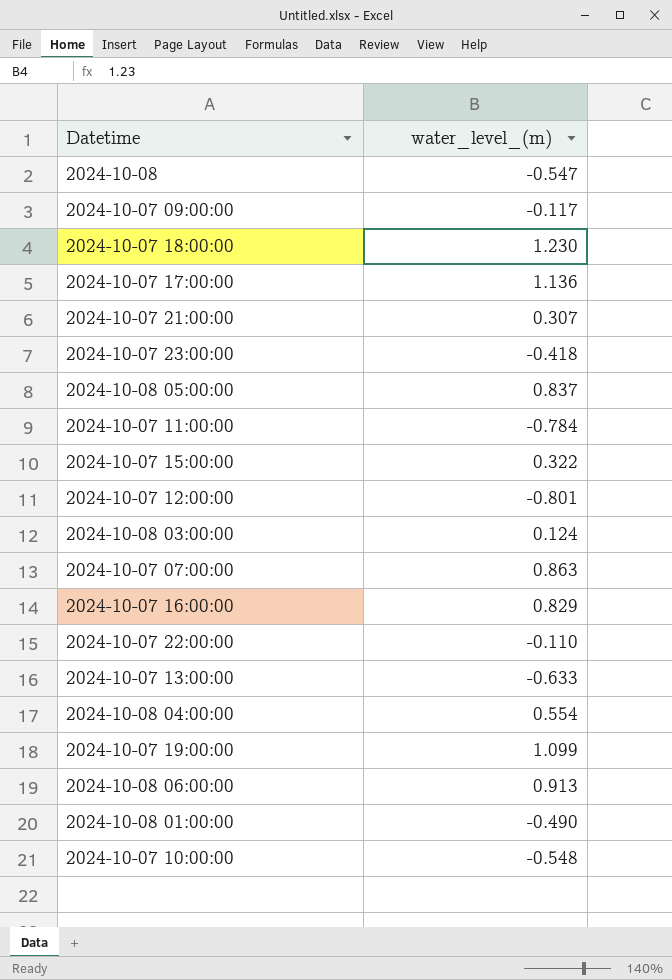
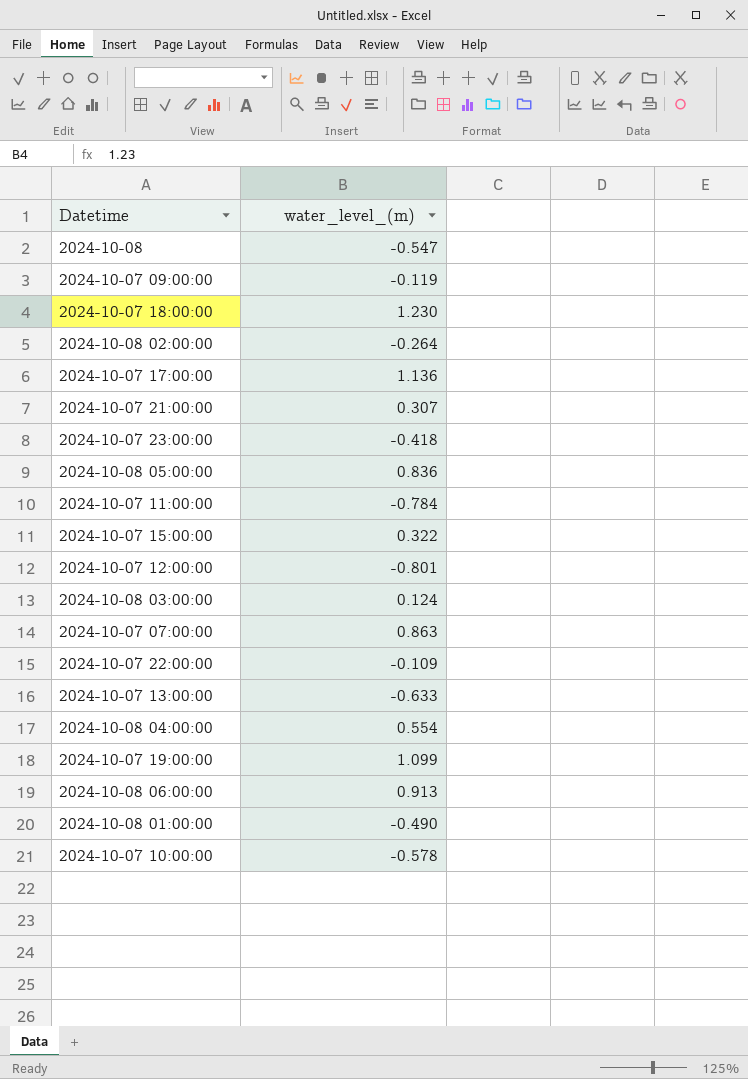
row 2024-10-07 16:00:00: 0.829 -> none
2024-10-07 09:00:00 | water_level_(m): -0.117 -> -0.119
row 2024-10-08 02:00:00: none -> -0.264
2024-10-08 05:00:00 | water_level_(m): 0.837 -> 0.836
2024-10-07 22:00:00 | water_level_(m): -0.110 -> -0.109
2024-10-07 10:00:00 | water_level_(m): -0.548 -> -0.578

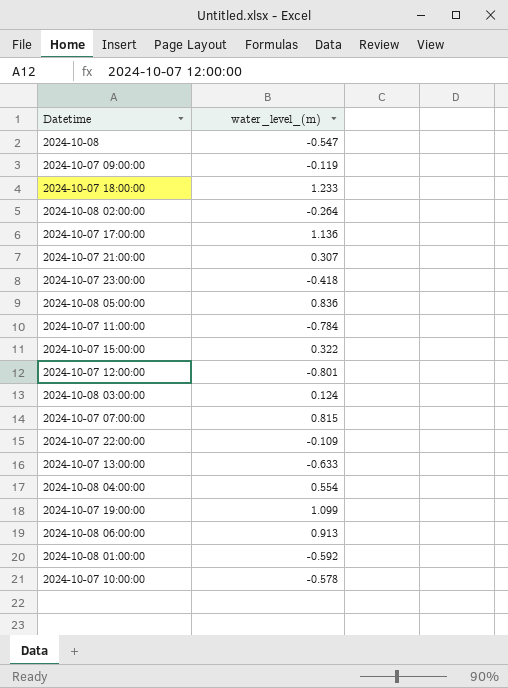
2024-10-07 18:00:00 | water_level_(m): 1.230 -> 1.233
2024-10-07 07:00:00 | water_level_(m): 0.863 -> 0.815
2024-10-08 01:00:00 | water_level_(m): -0.490 -> -0.592

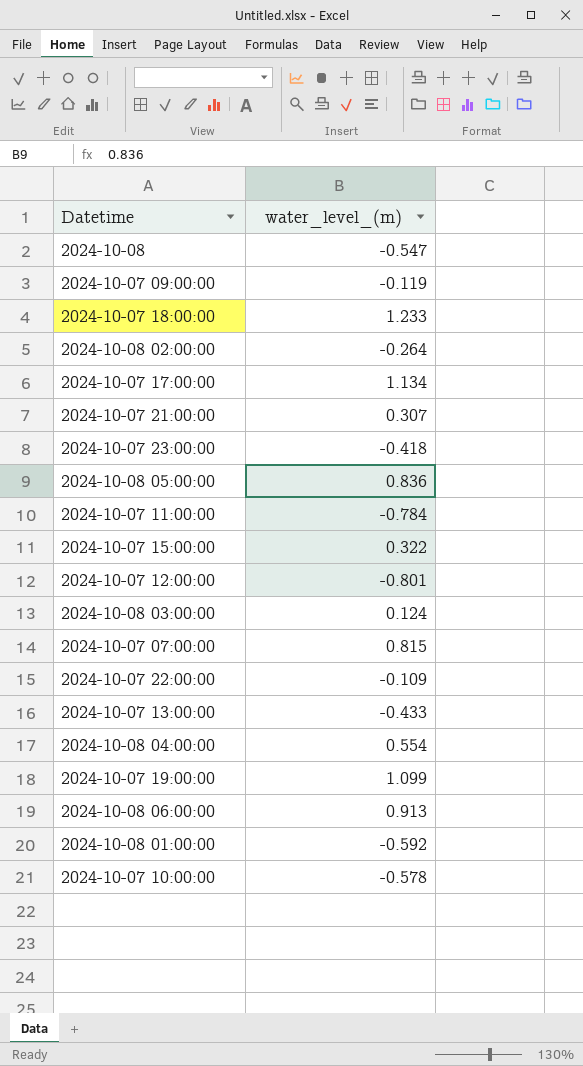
2024-10-07 17:00:00 | water_level_(m): 1.136 -> 1.134
2024-10-07 13:00:00 | water_level_(m): -0.633 -> -0.433

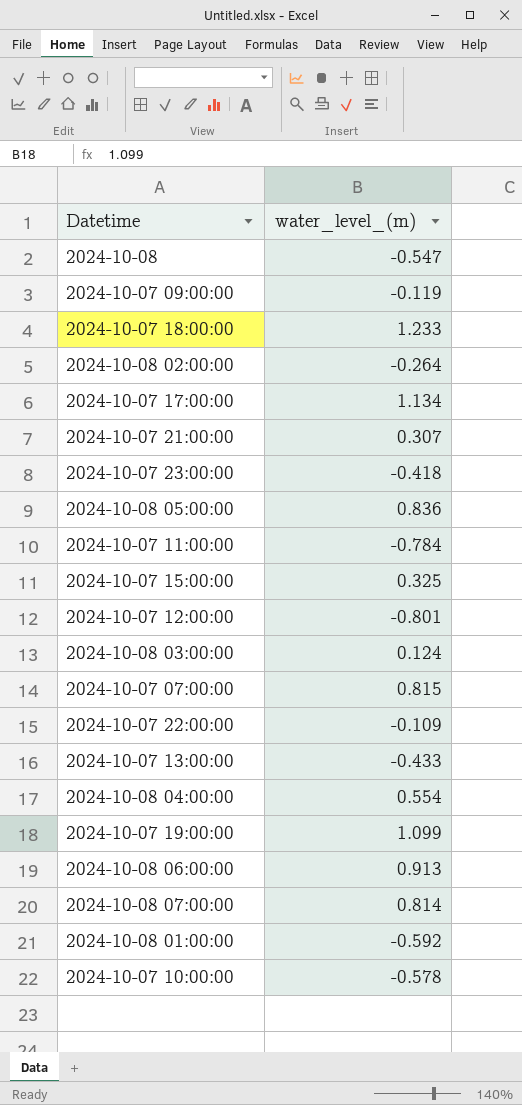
2024-10-07 15:00:00 | water_level_(m): 0.322 -> 0.325
row 2024-10-08 07:00:00: none -> 0.814

